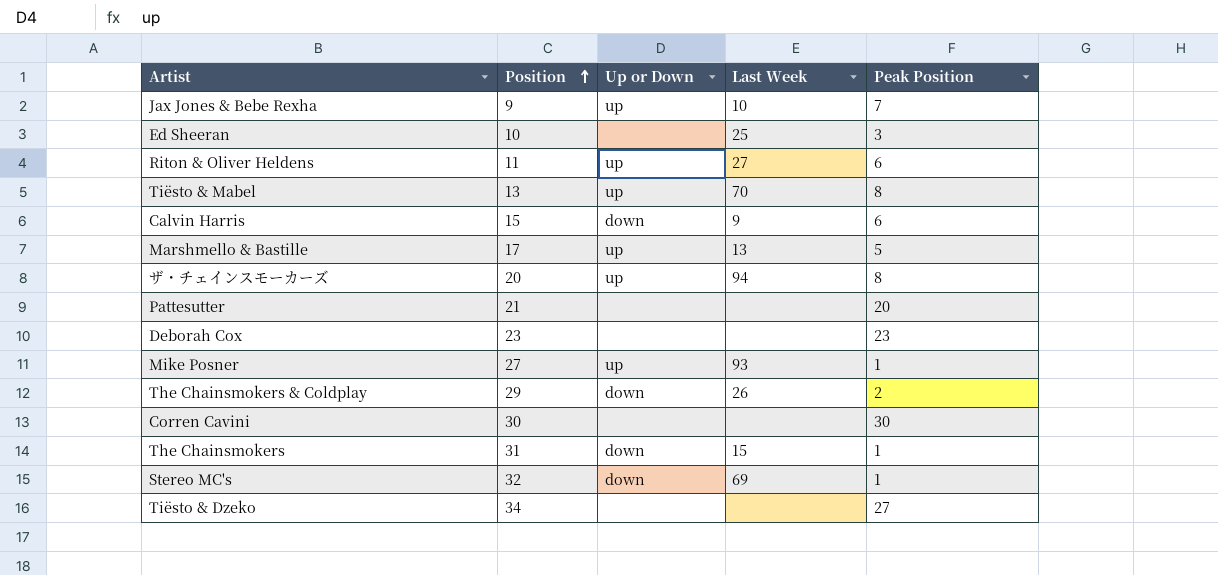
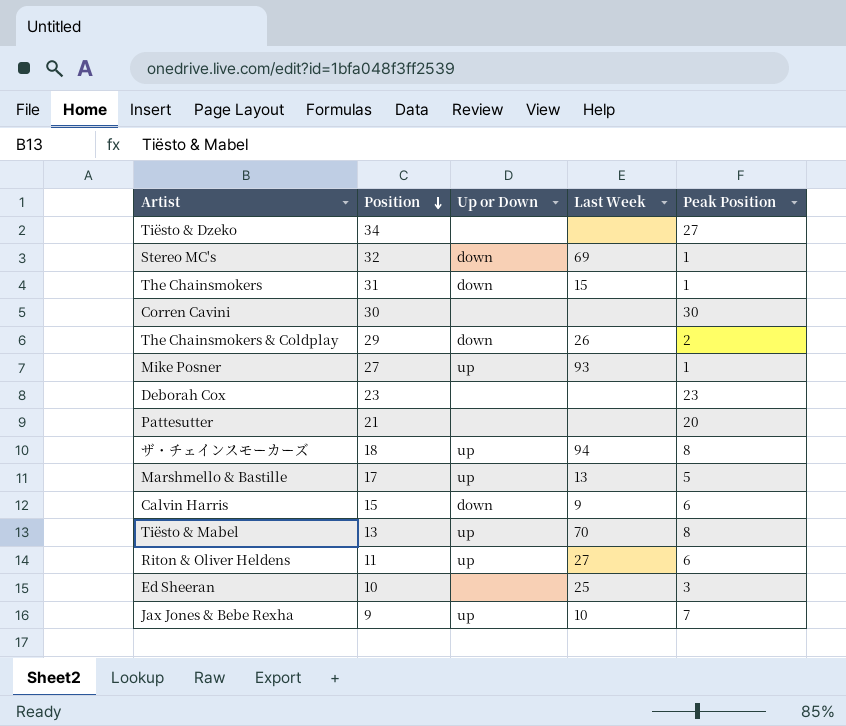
row order: Position ascending -> Position descending
ザ・チェインスモーカーズ | Position: 20 -> 18

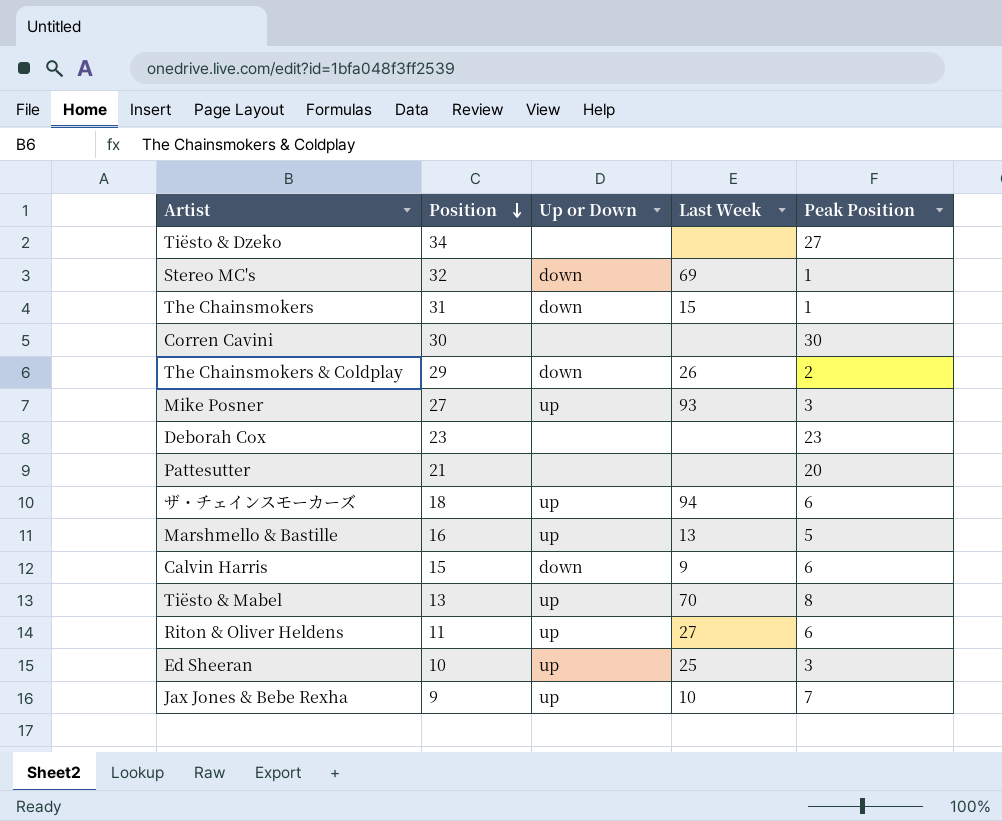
Mike Posner | Peak Position: 1 -> 3
ザ・チェインスモーカーズ | Peak Position: 8 -> 6
Marshmello & Bastille | Position: 17 -> 16
Ed Sheeran | Up or Down: none -> up

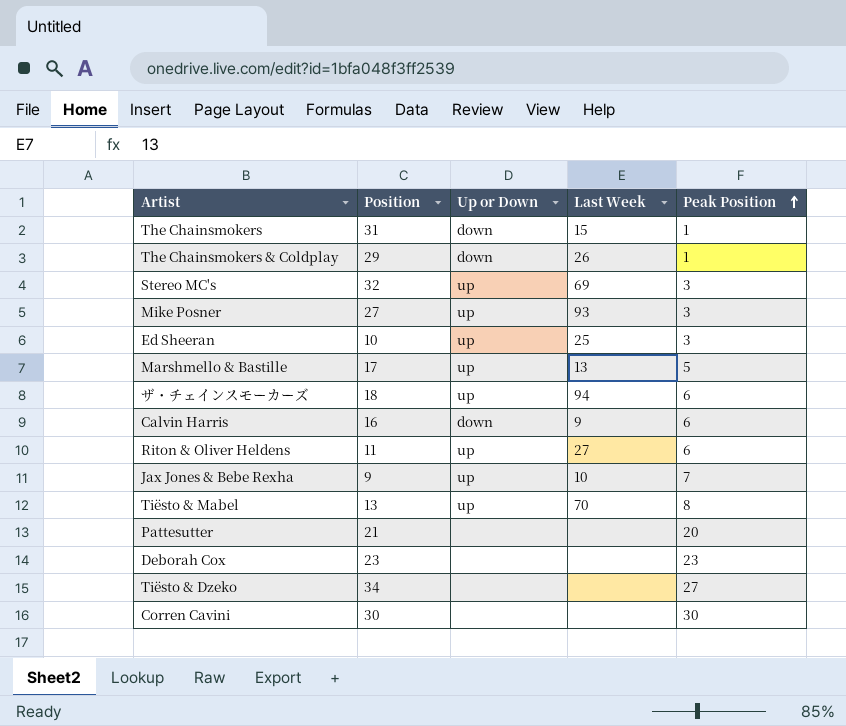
row order: Position descending -> Peak Position ascending
The Chainsmokers & Coldplay | Peak Position: 2 -> 1
Stereo MC's | Up or Down: down -> up
Stereo MC's | Peak Position: 1 -> 3
Marshmello & Bastille | Position: 16 -> 17
Calvin Harris | Position: 15 -> 16

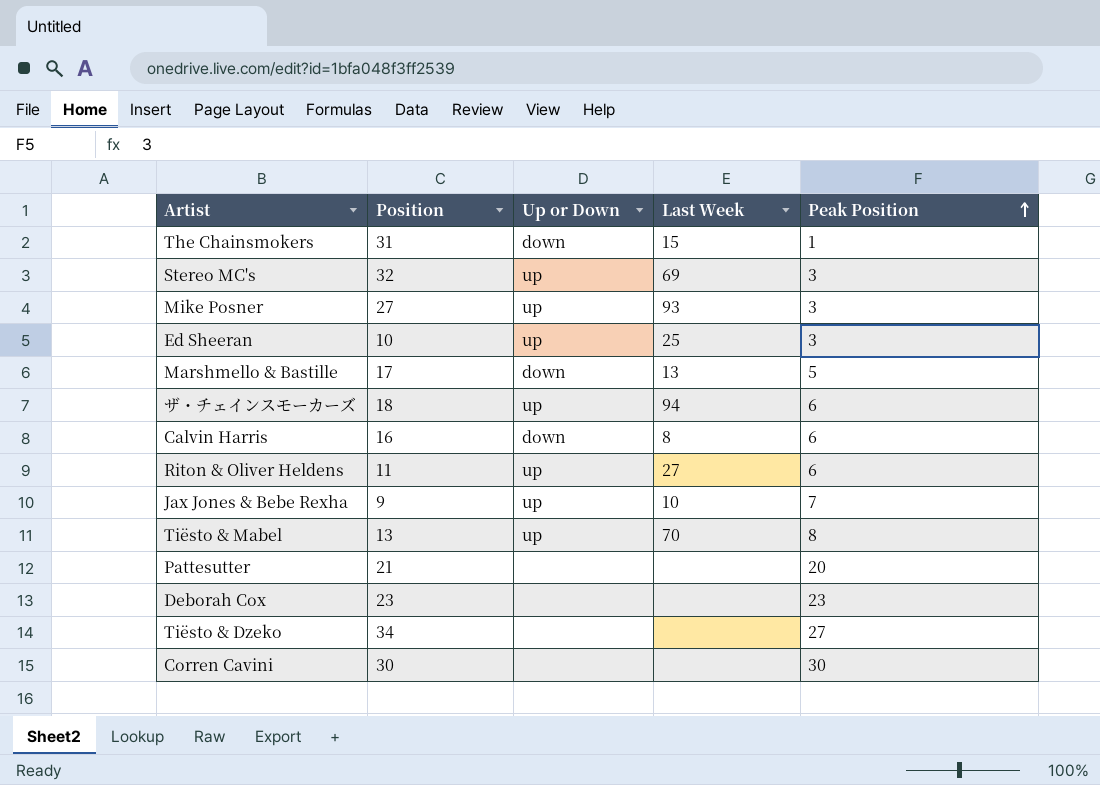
row The Chainsmokers & Coldplay: 29 | down | 26 | 1 -> none
Marshmello & Bastille | Up or Down: up -> down
Calvin Harris | Last Week: 9 -> 8

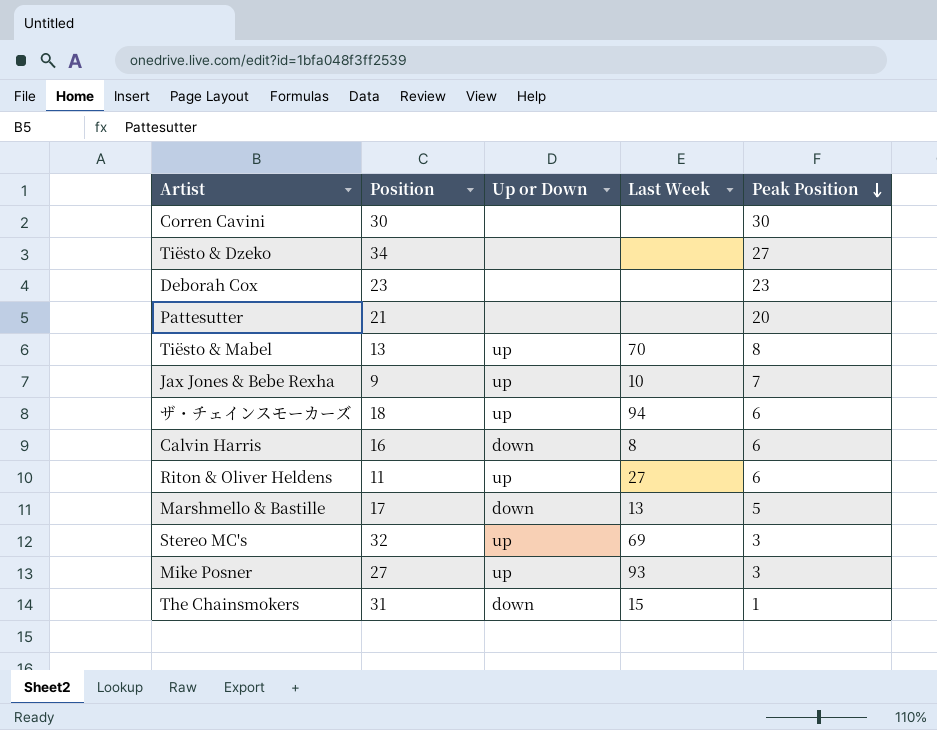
row order: Peak Position ascending -> Peak Position descending
row Ed Sheeran: 10 | up | 25 | 3 -> none

